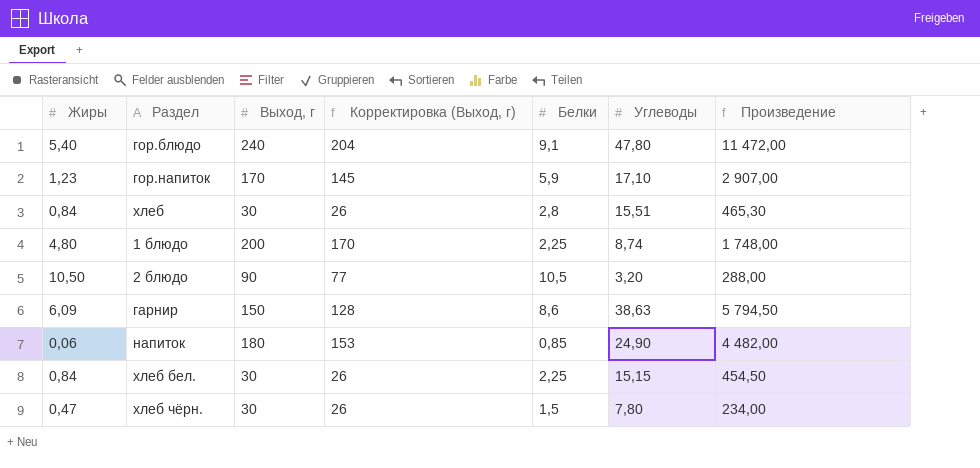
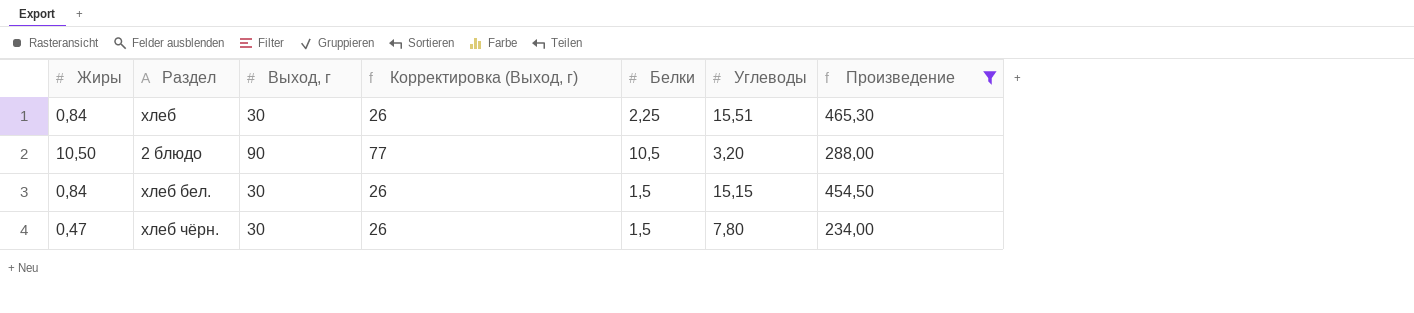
filter: none -> Произведение <= 465,30
хлеб | Белки: 2,8 -> 2,25
хлеб бел. | Белки: 2,25 -> 1,5

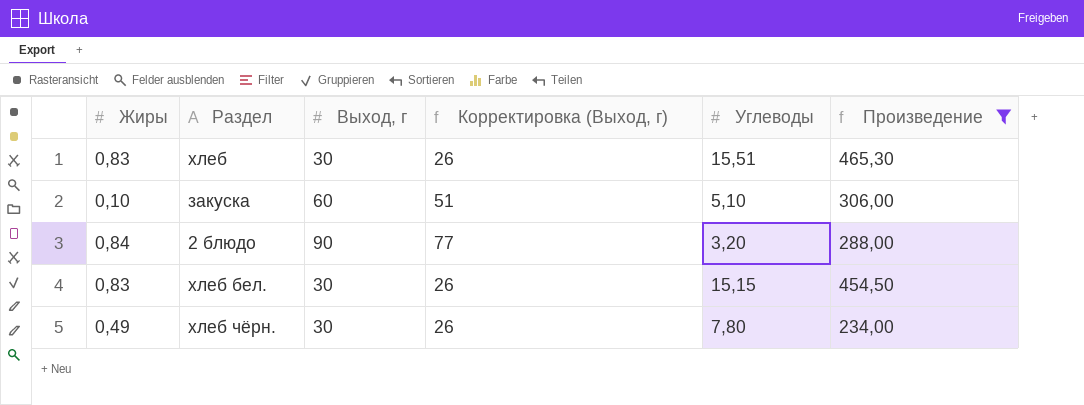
column Белки | position: 5 -> none
хлеб | Жиры: 0,84 -> 0,83
row закуска: none -> 0,10 | 60 | 51 | 5,10 | 306,00
2 блюдо | Жиры: 10,50 -> 0,84
хлеб бел. | Жиры: 0,84 -> 0,83
хлеб чёрн. | Жиры: 0,47 -> 0,49

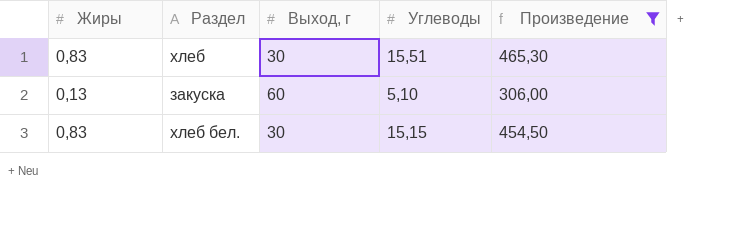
column Корректировка (Выход, г) | formula: [Выход, г] * 0,85 -> none
row 2 блюдо: 0,84 | 90 | 77 | 3,20 | 288,00 -> none
row хлеб чёрн.: 0,49 | 30 | 26 | 7,80 | 234,00 -> none
закуска | Жиры: 0,10 -> 0,13

